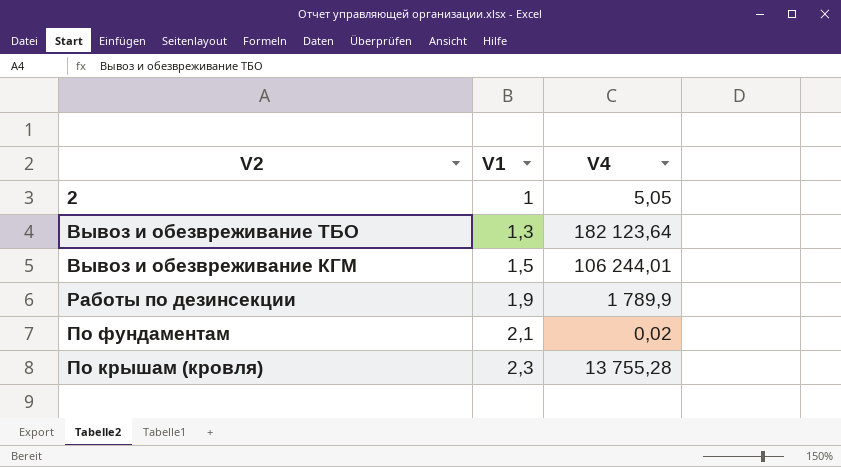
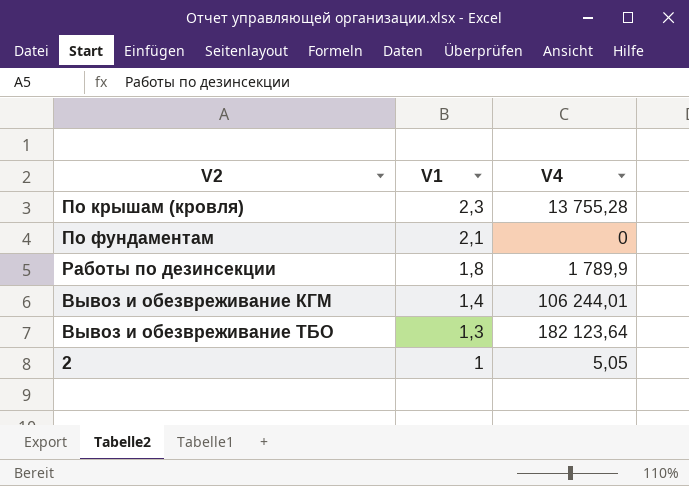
row order: V1 ascending -> V1 descending
По фундаментам | V4: 0,02 -> 0
Работы по дезинсекции | V1: 1,9 -> 1,8
Вывоз и обезвреживание КГМ | V1: 1,5 -> 1,4

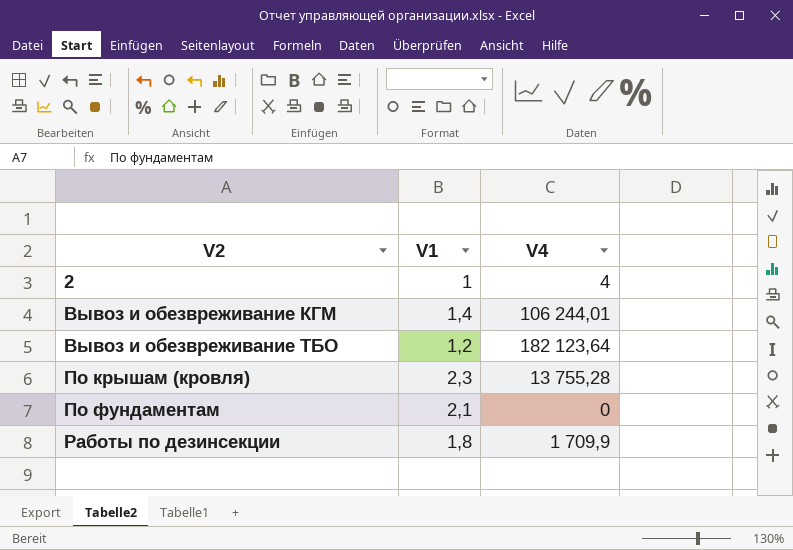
row order: V1 descending -> V2 ascending
2 | V4: 5,05 -> 4
Вывоз и обезвреживание ТБО | V1: 1,3 -> 1,2
Работы по дезинсекции | V4: 1 789,9 -> 1 709,9

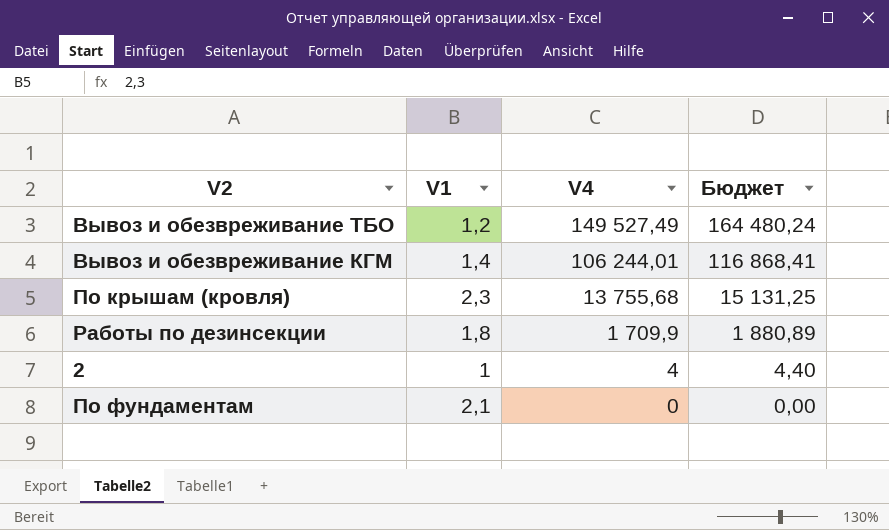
row order: V2 ascending -> V4 descending
column Бюджет | formula: none -> [V4] * 1,1
Вывоз и обезвреживание ТБО | V4: 182 123,64 -> 149 527,49
По крышам (кровля) | V4: 13 755,28 -> 13 755,68

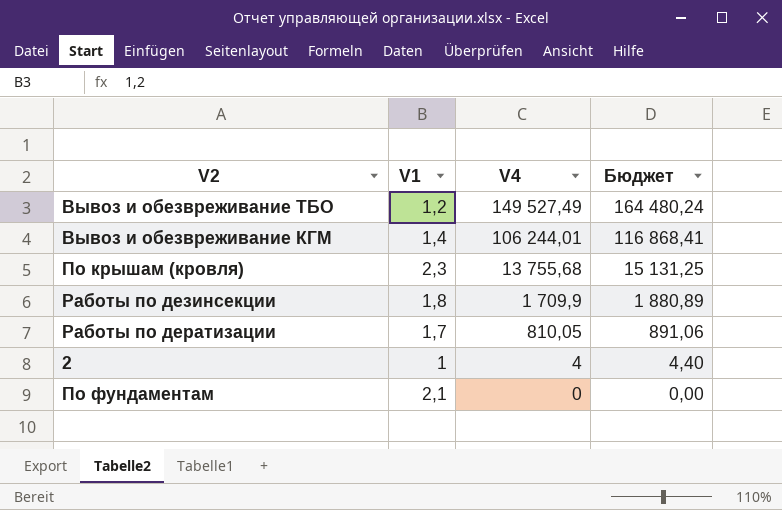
row Работы по дератизации: none -> 1,7 | 810,05 | 891,06

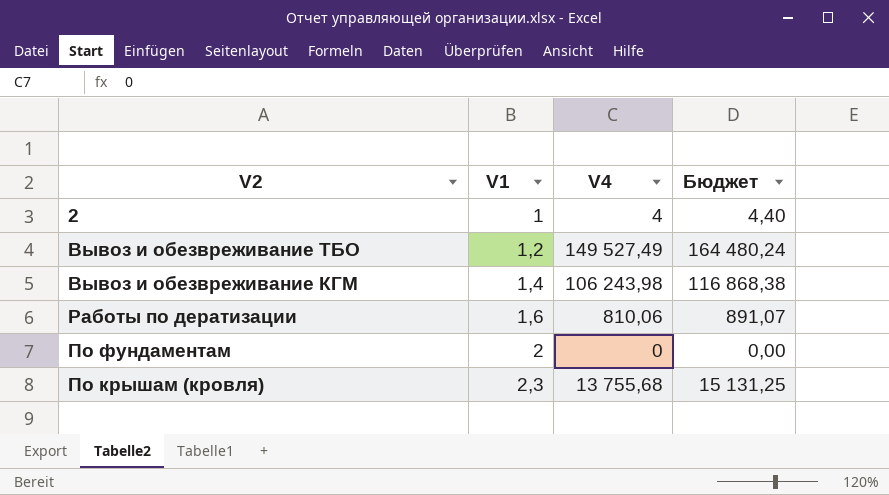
row order: V4 descending -> V1 ascending
row Работы по дезинсекции: 1,8 | 1 709,9 | 1 880,89 -> none
Вывоз и обезвреживание КГМ | V4: 106 244,01 -> 106 243,98
Вывоз и обезвреживание КГМ | Бюджет: 116 868,41 -> 116 868,38
Работы по дератизации | V1: 1,7 -> 1,6
Работы по дератизации | V4: 810,05 -> 810,06
Работы по дератизации | Бюджет: 891,06 -> 891,07
По фундаментам | V1: 2,1 -> 2

